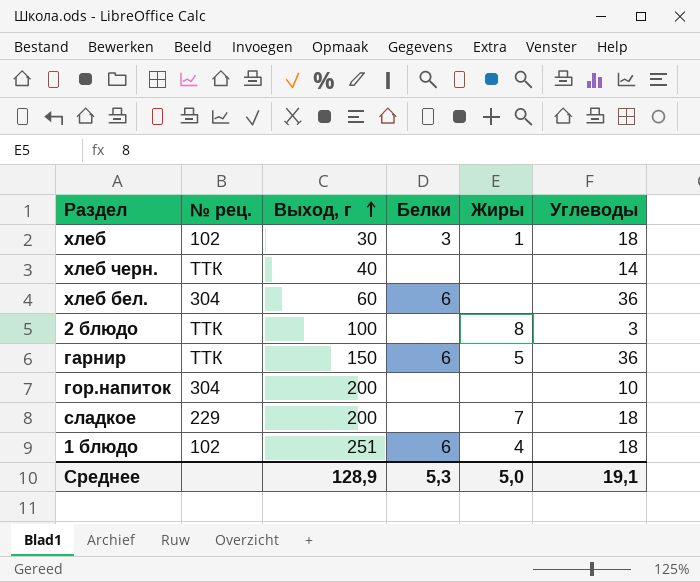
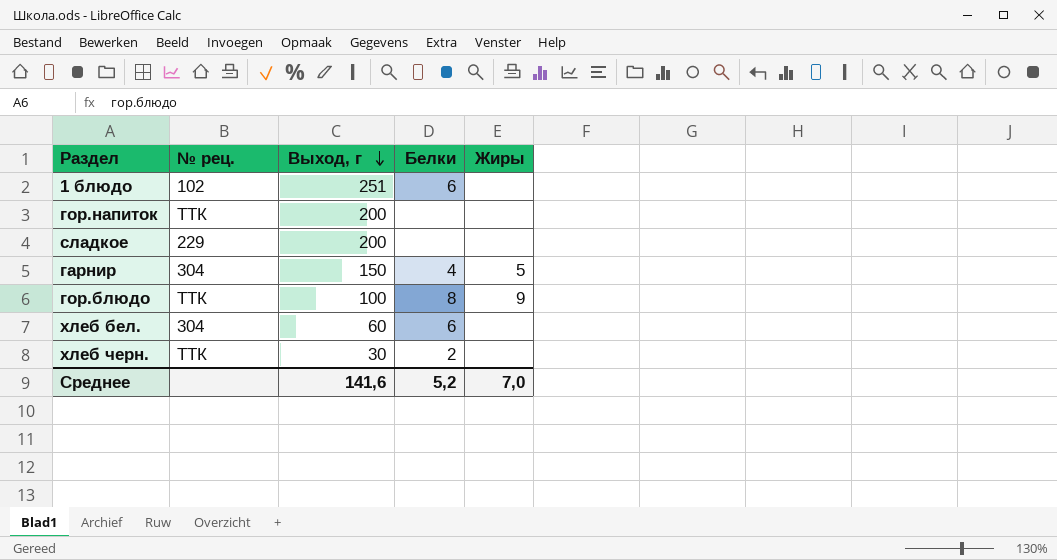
row order: Выход, г ascending -> Выход, г descending
column Углеводы | position: 6 -> none
row хлеб: 102 | 30 | 3 | 1 | 18 -> none
row 2 блюдо: ТТК | 100 | none | 8 | 3 -> none
1 блюдо | Жиры: 4 -> none
гор.напиток | № рец.: 304 -> ТТК
сладкое | Жиры: 7 -> none
гарнир | № рец.: ТТК -> 304
гарнир | Белки: 6 -> 4
row гор.блюдо: none -> ТТК | 100 | 8 | 9
хлеб черн. | Выход, г: 40 -> 30
хлеб черн. | Белки: none -> 2
Среднее | Выход, г: 128,9 -> 141,6
Среднее | Белки: 5,3 -> 5,2
Среднее | Жиры: 5,0 -> 7,0

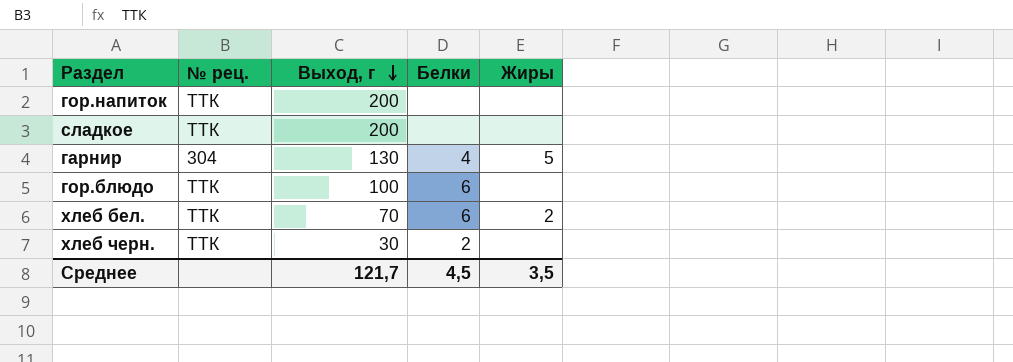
row 1 блюдо: 102 | 251 | 6 | none -> none
сладкое | № рец.: 229 -> ТТК
гарнир | Выход, г: 150 -> 130
гор.блюдо | Белки: 8 -> 6
гор.блюдо | Жиры: 9 -> none
хлеб бел. | № рец.: 304 -> ТТК
хлеб бел. | Выход, г: 60 -> 70
хлеб бел. | Жиры: none -> 2
Среднее | Выход, г: 141,6 -> 121,7
Среднее | Белки: 5,2 -> 4,5
Среднее | Жиры: 7,0 -> 3,5

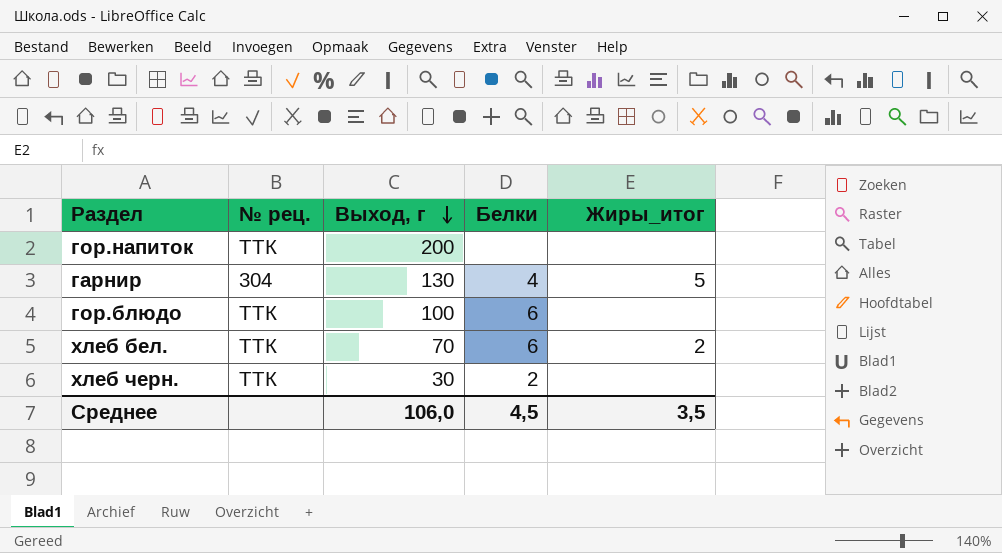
column name: Жиры -> Жиры_итог
row сладкое: ТТК | 200 | none | none -> none
Среднее | Выход, г: 121,7 -> 106,0

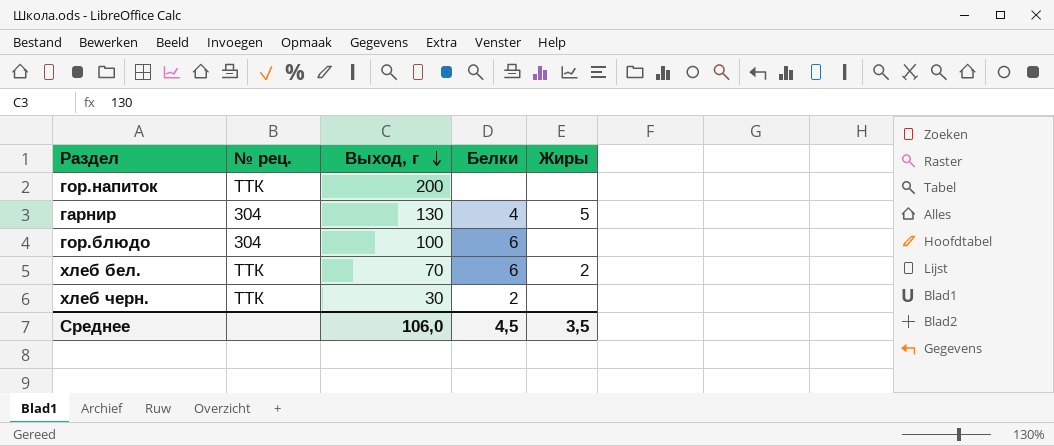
column name: Жиры_итог -> Жиры
гор.блюдо | № рец.: ТТК -> 304

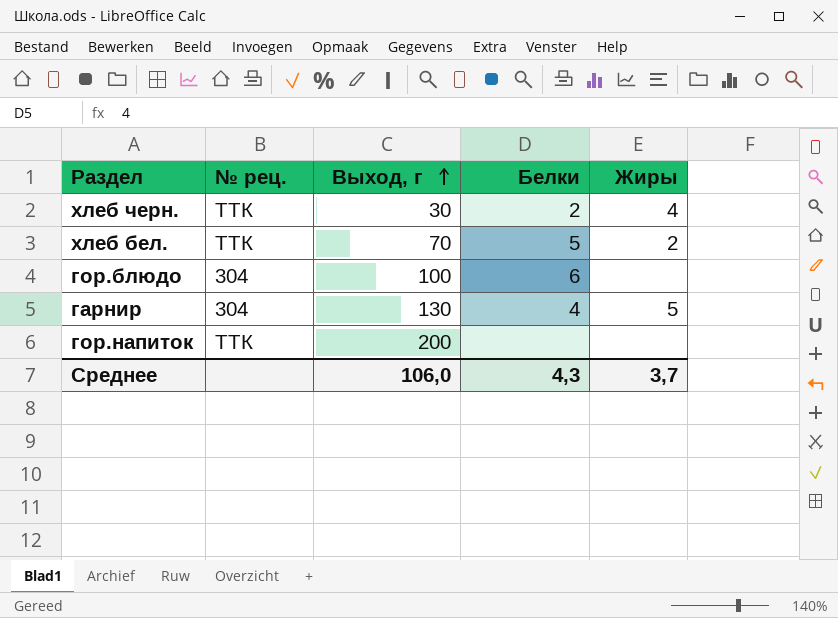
row order: Выход, г descending -> Выход, г ascending
хлеб черн. | Жиры: none -> 4
хлеб бел. | Белки: 6 -> 5
Среднее | Белки: 4,5 -> 4,3
Среднее | Жиры: 3,5 -> 3,7

